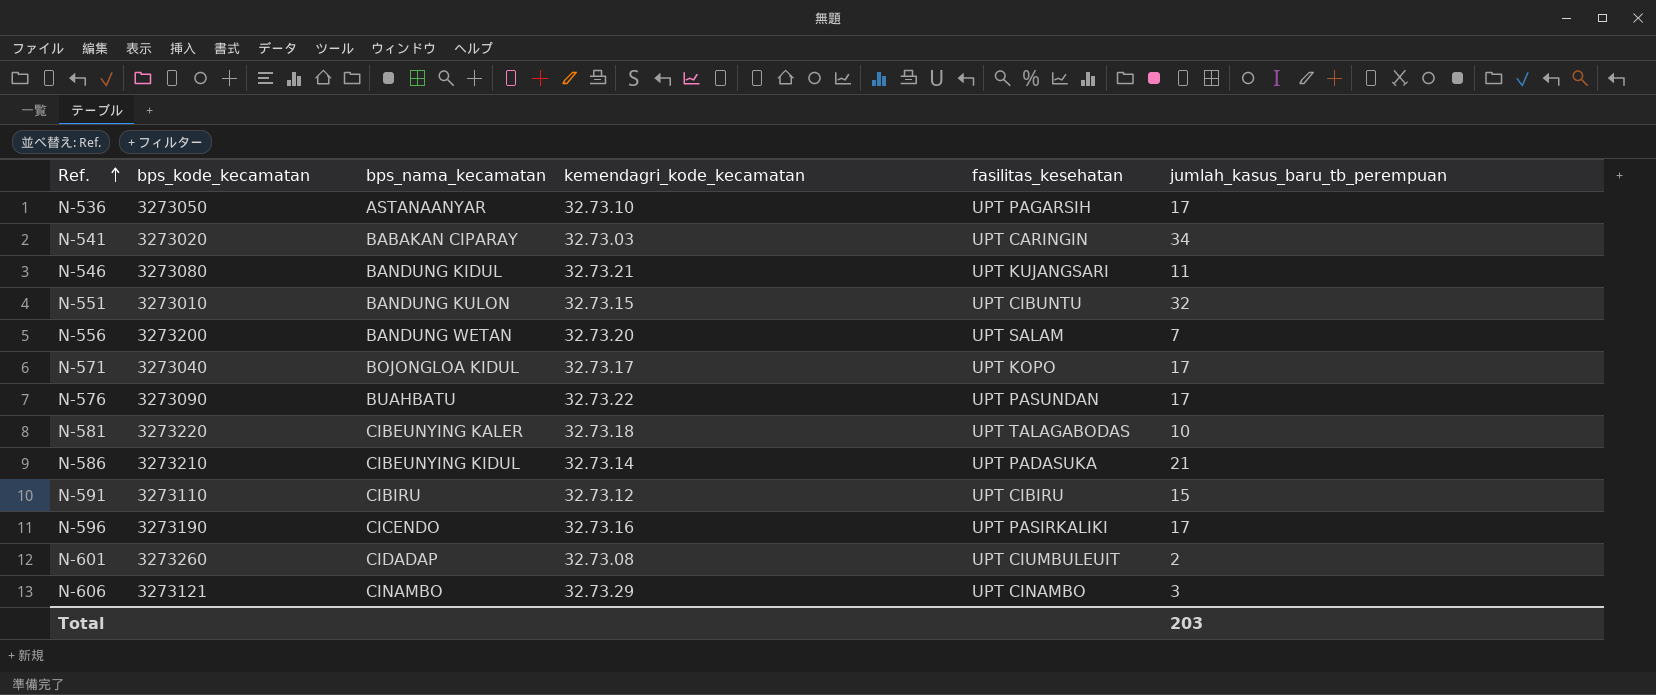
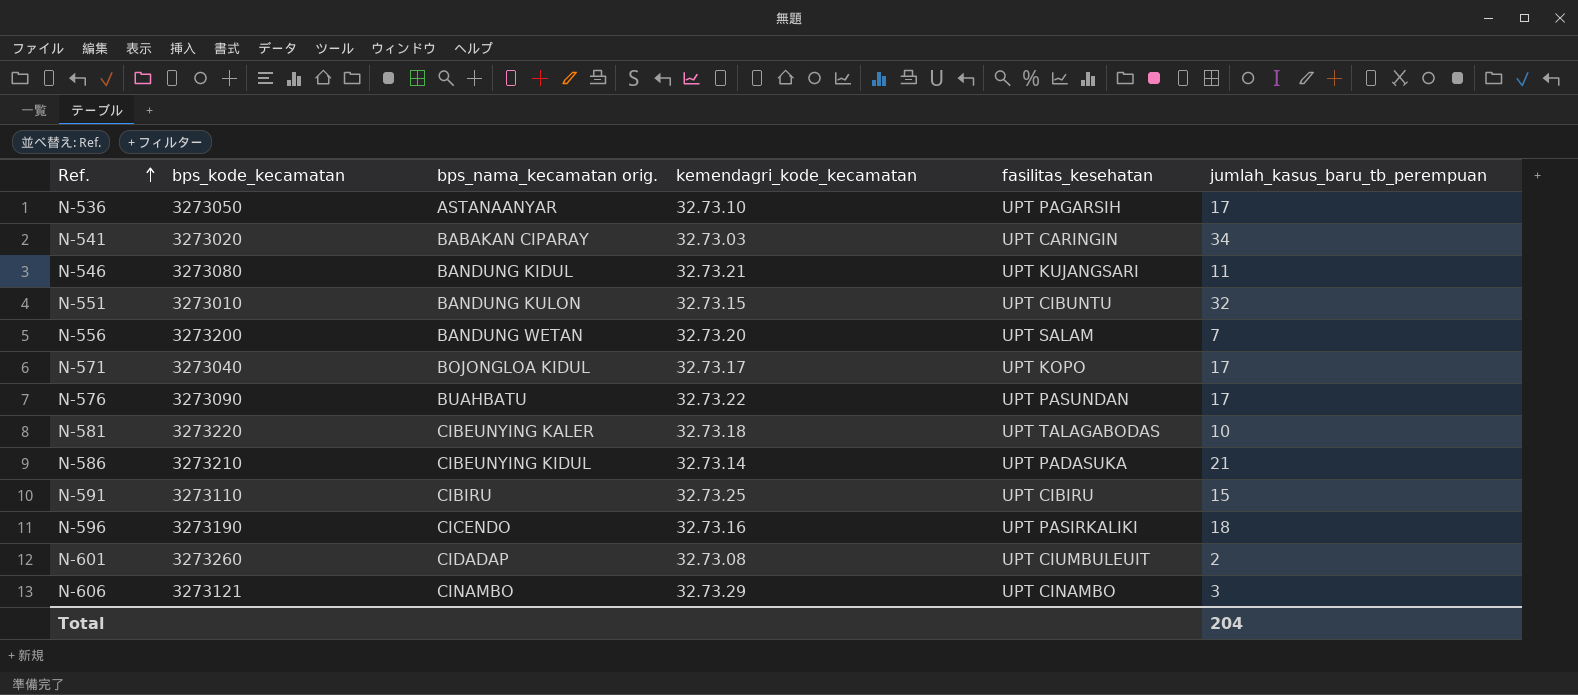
column name: bps_nama_kecamatan -> bps_nama_kecamatan orig.
N-591 | kemendagri_kode_kecamatan: 32.73.12 -> 32.73.25
N-596 | jumlah_kasus_baru_tb_perempuan: 17 -> 18
Total | jumlah_kasus_baru_tb_perempuan: 203 -> 204

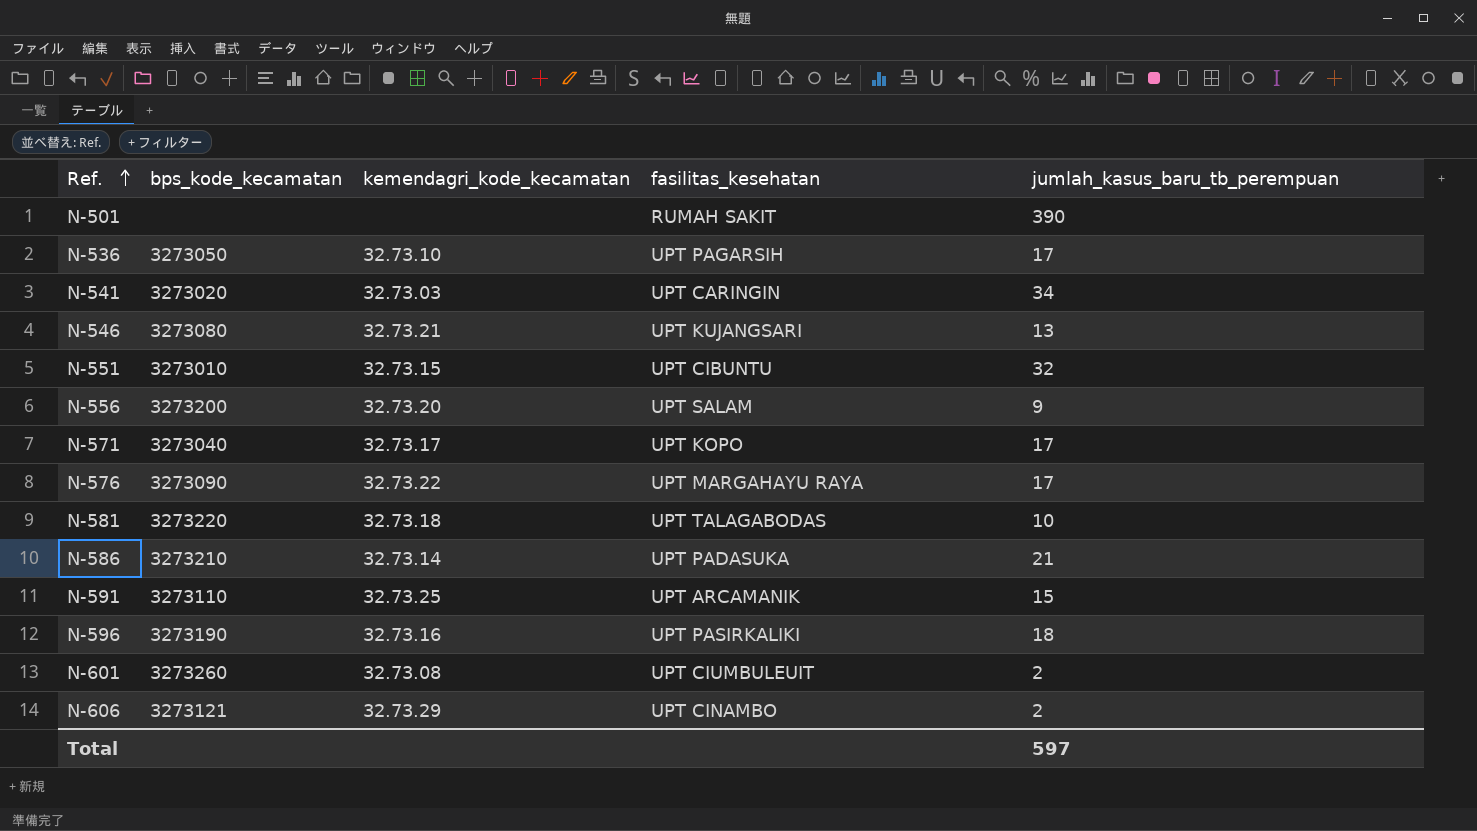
column bps_nama_kecamatan orig. | position: 3 -> none
row N-501: none -> none | none | RUMAH SAKIT | 390
N-546 | jumlah_kasus_baru_tb_perempuan: 11 -> 13
N-556 | jumlah_kasus_baru_tb_perempuan: 7 -> 9
N-576 | fasilitas_kesehatan: UPT PASUNDAN -> UPT MARGAHAYU RAYA
N-591 | fasilitas_kesehatan: UPT CIBIRU -> UPT ARCAMANIK
N-606 | jumlah_kasus_baru_tb_perempuan: 3 -> 2
Total | jumlah_kasus_baru_tb_perempuan: 204 -> 597

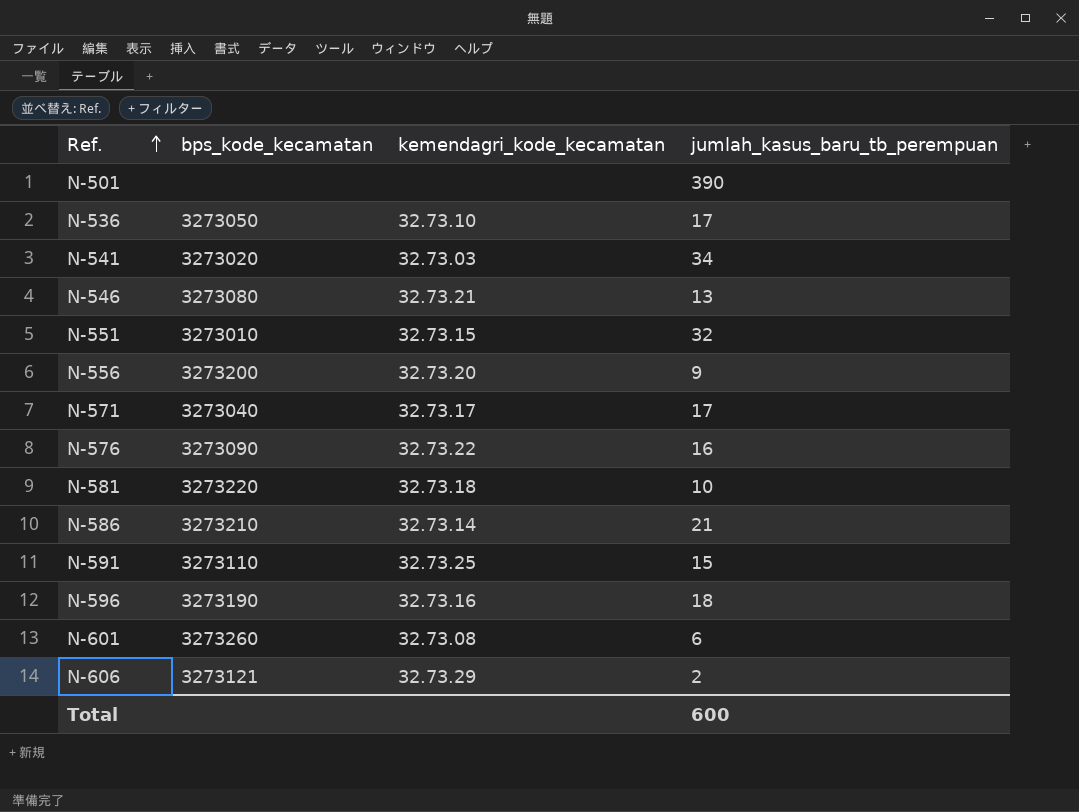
column fasilitas_kesehatan | position: 4 -> none
N-576 | jumlah_kasus_baru_tb_perempuan: 17 -> 16
N-601 | jumlah_kasus_baru_tb_perempuan: 2 -> 6
Total | jumlah_kasus_baru_tb_perempuan: 597 -> 600

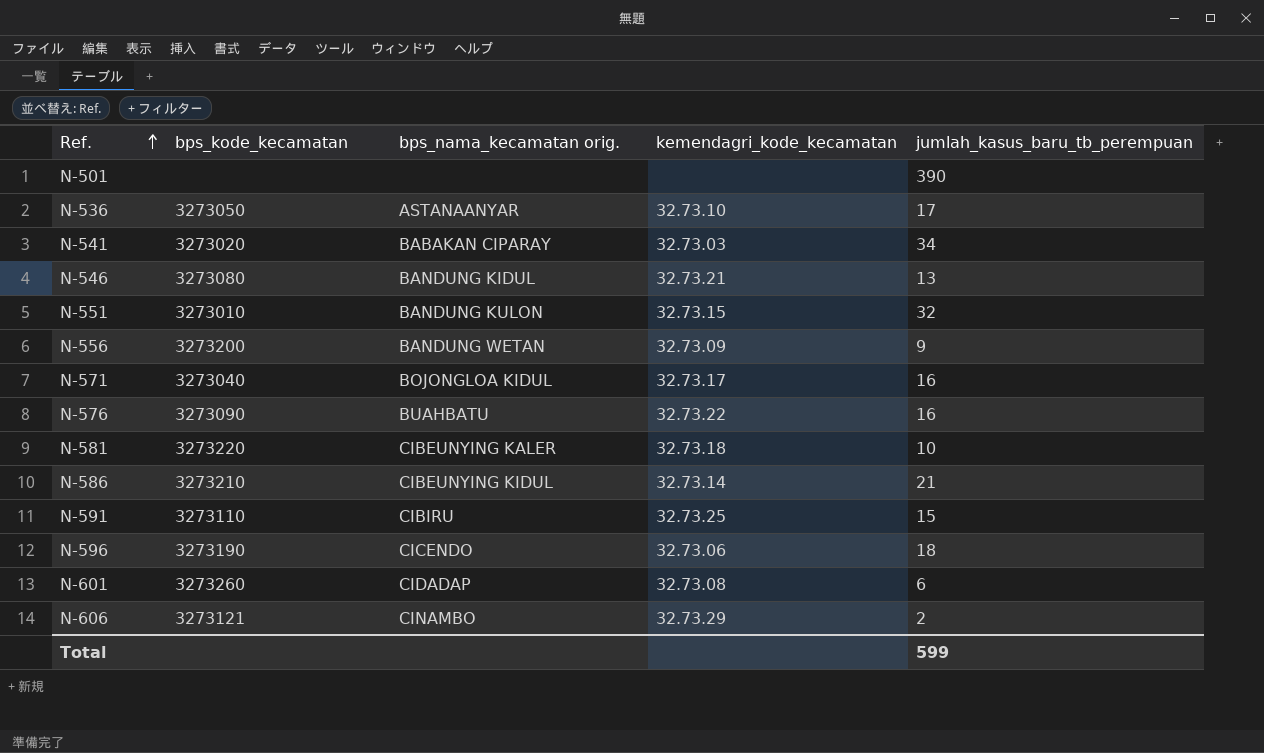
column bps_nama_kecamatan orig. | position: none -> 3
N-556 | kemendagri_kode_kecamatan: 32.73.20 -> 32.73.09
N-571 | jumlah_kasus_baru_tb_perempuan: 17 -> 16
N-596 | kemendagri_kode_kecamatan: 32.73.16 -> 32.73.06
Total | jumlah_kasus_baru_tb_perempuan: 600 -> 599

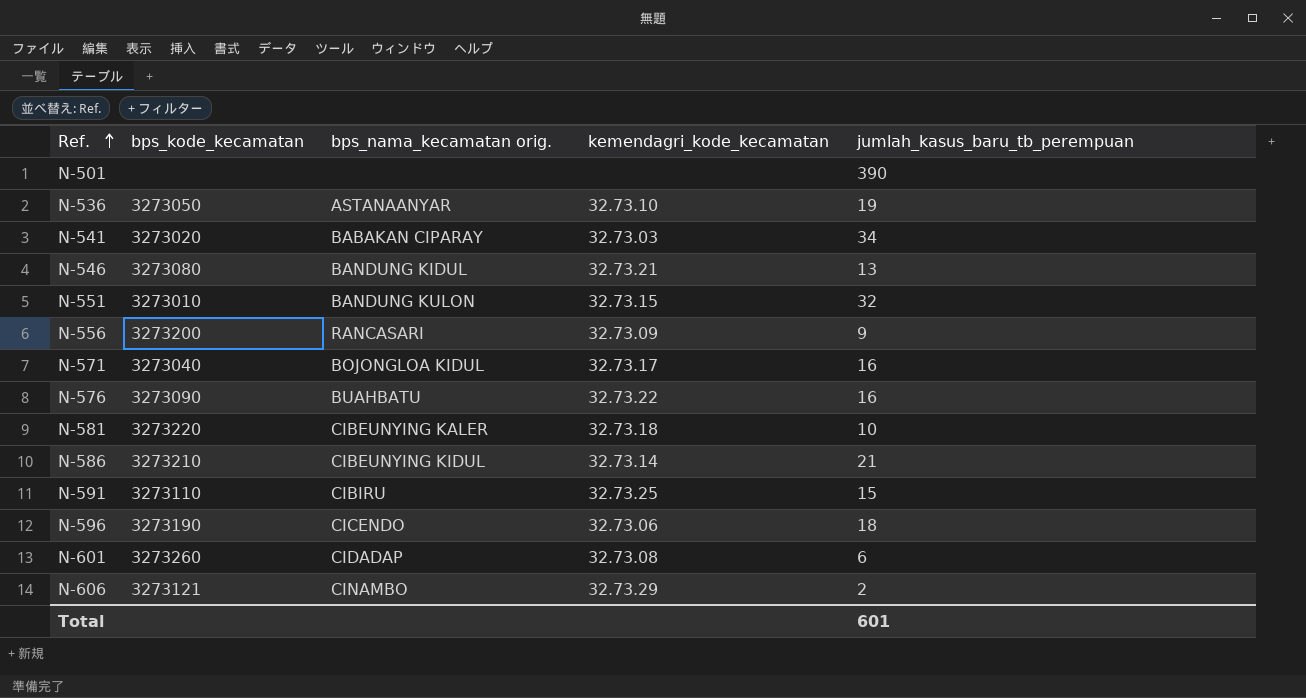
N-536 | jumlah_kasus_baru_tb_perempuan: 17 -> 19
N-556 | bps_nama_kecamatan orig.: BANDUNG WETAN -> RANCASARI
Total | jumlah_kasus_baru_tb_perempuan: 599 -> 601

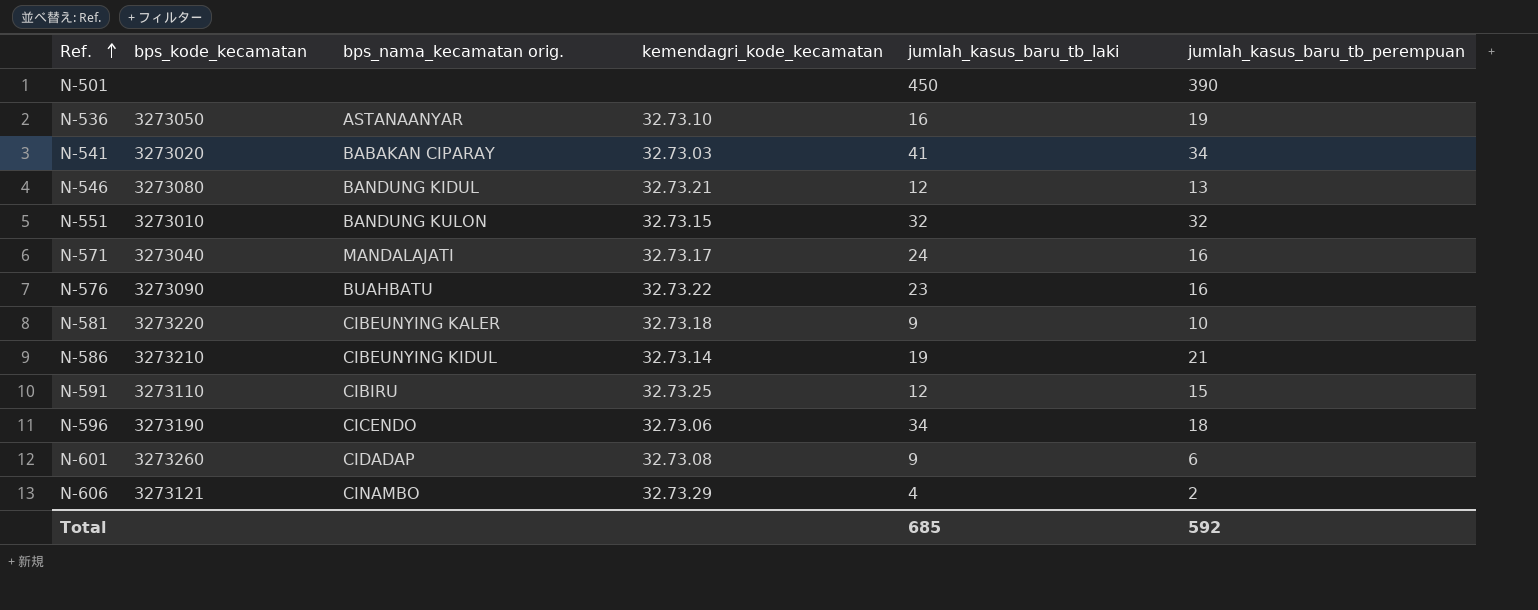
column jumlah_kasus_baru_tb_laki | position: none -> 5
row N-556: 3273200 | RANCASARI | 32.73.09 | 9 -> none
N-571 | bps_nama_kecamatan orig.: BOJONGLOA KIDUL -> MANDALAJATI
Total | jumlah_kasus_baru_tb_perempuan: 601 -> 592

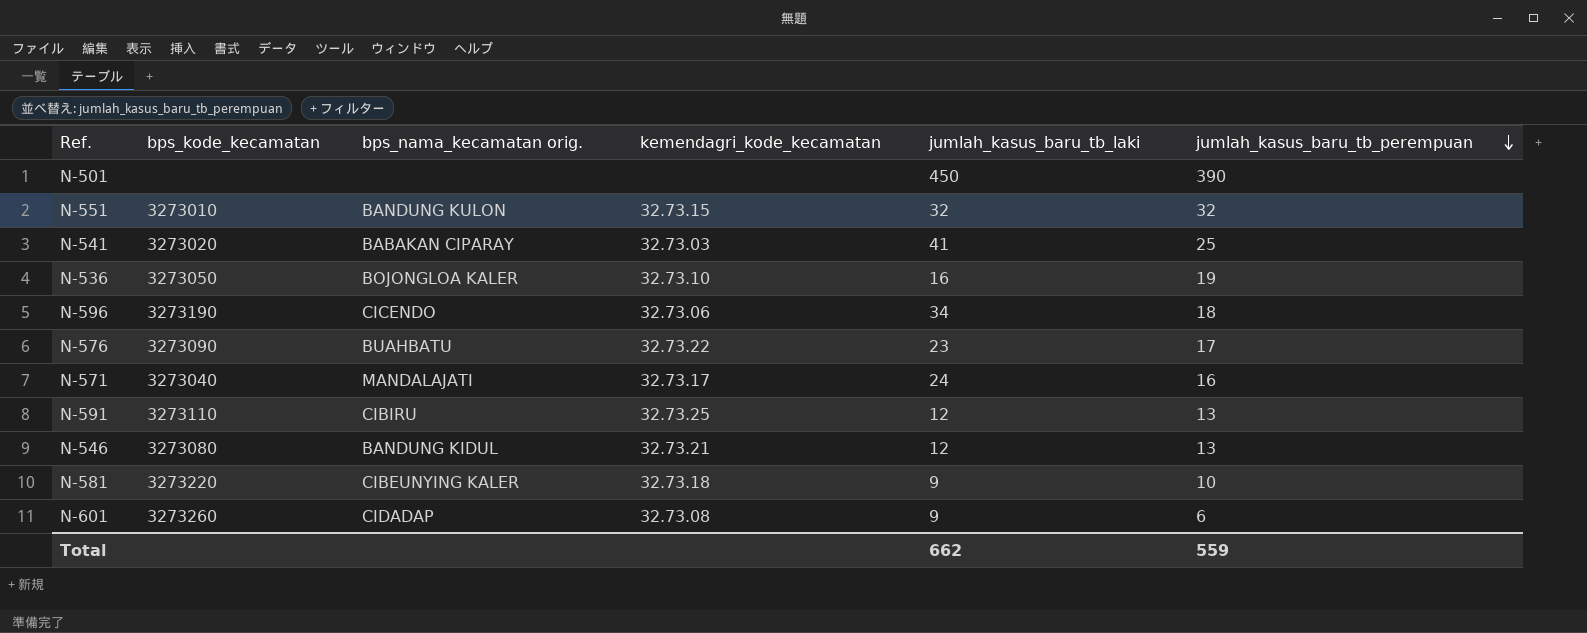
row order: Ref. ascending -> jumlah_kasus_baru_tb_perempuan descending
row N-586: 3273210 | CIBEUNYING KIDUL | 32.73.14 | 19 | 21 -> none
row N-606: 3273121 | CINAMBO | 32.73.29 | 4 | 2 -> none
N-541 | jumlah_kasus_baru_tb_perempuan: 34 -> 25
N-536 | bps_nama_kecamatan orig.: ASTANAANYAR -> BOJONGLOA KALER
N-576 | jumlah_kasus_baru_tb_perempuan: 16 -> 17
N-591 | jumlah_kasus_baru_tb_perempuan: 15 -> 13
Total | jumlah_kasus_baru_tb_laki: 685 -> 662
Total | jumlah_kasus_baru_tb_perempuan: 592 -> 559

